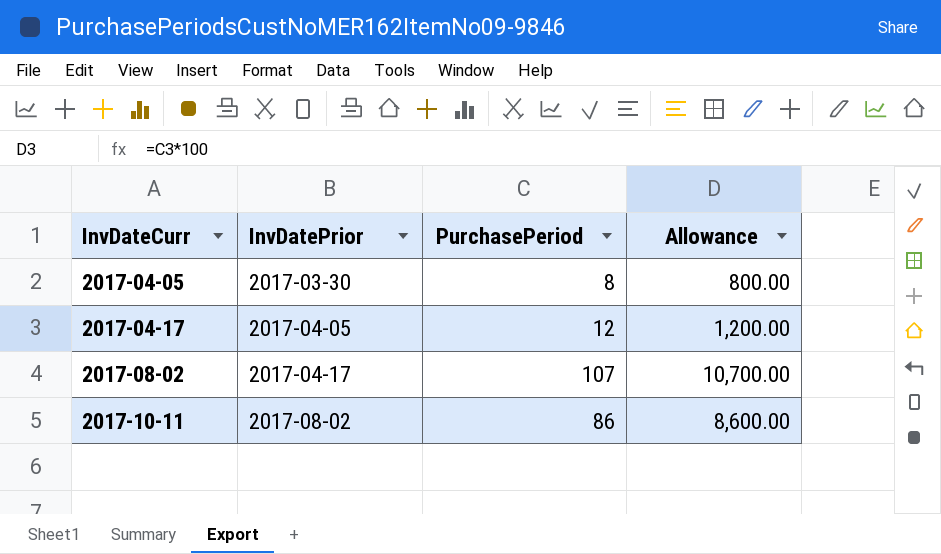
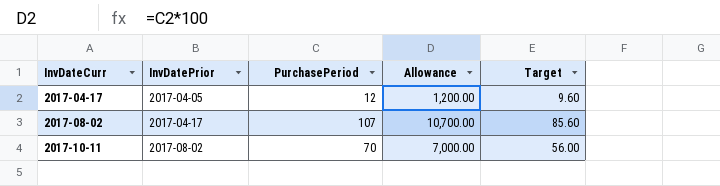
column Target | formula: none -> [PurchasePeriod] * 0.8
row 2017-04-05: 2017-03-30 | 8 | 800.00 -> none
2017-10-11 | PurchasePeriod: 86 -> 70
2017-10-11 | Allowance: 8,600.00 -> 7,000.00

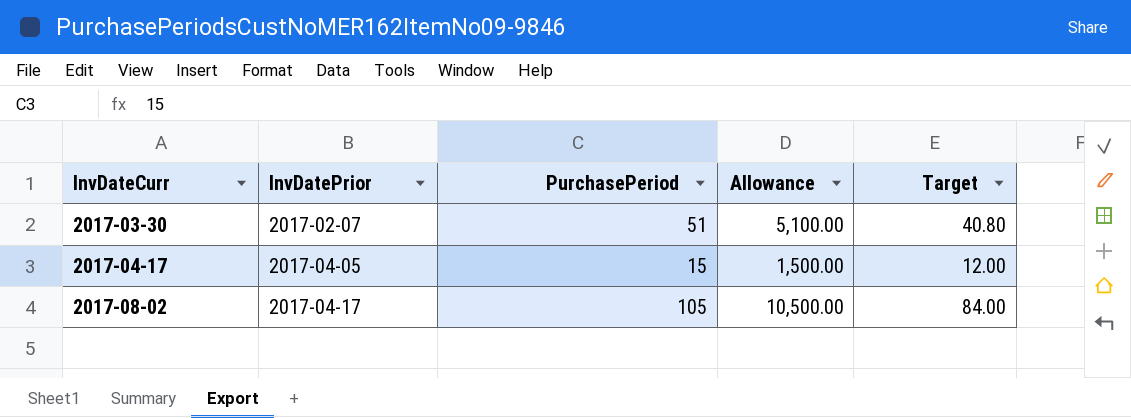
row 2017-10-11: 2017-08-02 | 70 | 7,000.00 | 56.00 -> none
row 2017-03-30: none -> 2017-02-07 | 51 | 5,100.00 | 40.80
2017-04-17 | PurchasePeriod: 12 -> 15
2017-04-17 | Allowance: 1,200.00 -> 1,500.00
2017-04-17 | Target: 9.60 -> 12.00
2017-08-02 | PurchasePeriod: 107 -> 105
2017-08-02 | Allowance: 10,700.00 -> 10,500.00
2017-08-02 | Target: 85.60 -> 84.00

